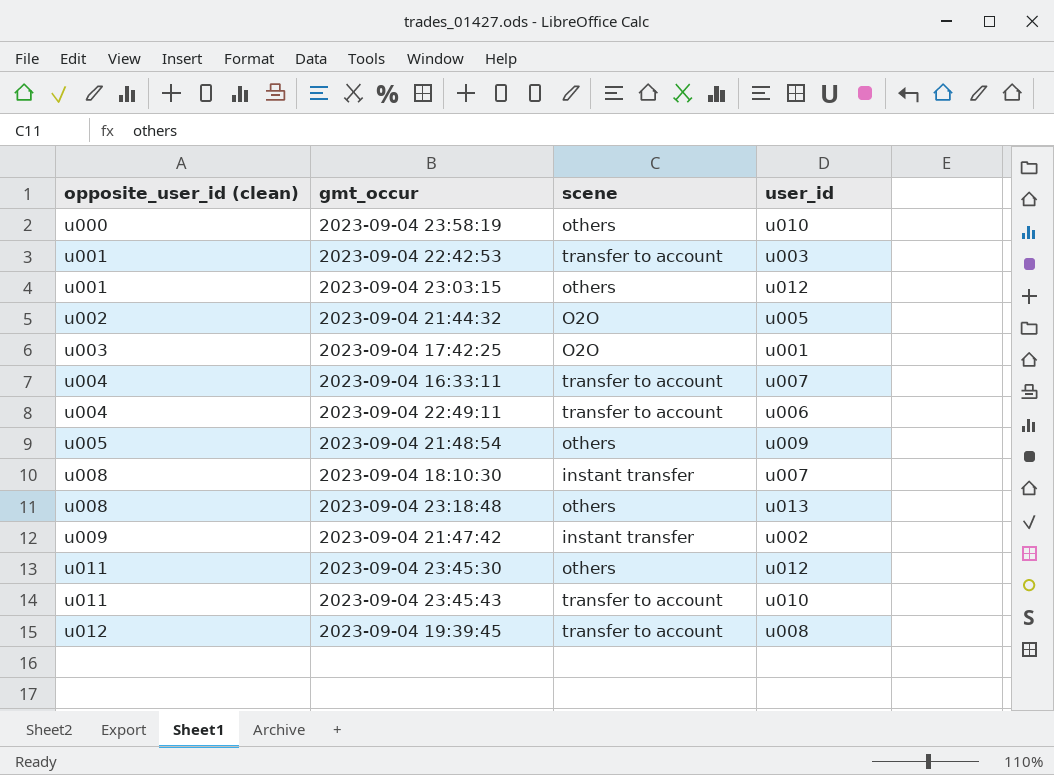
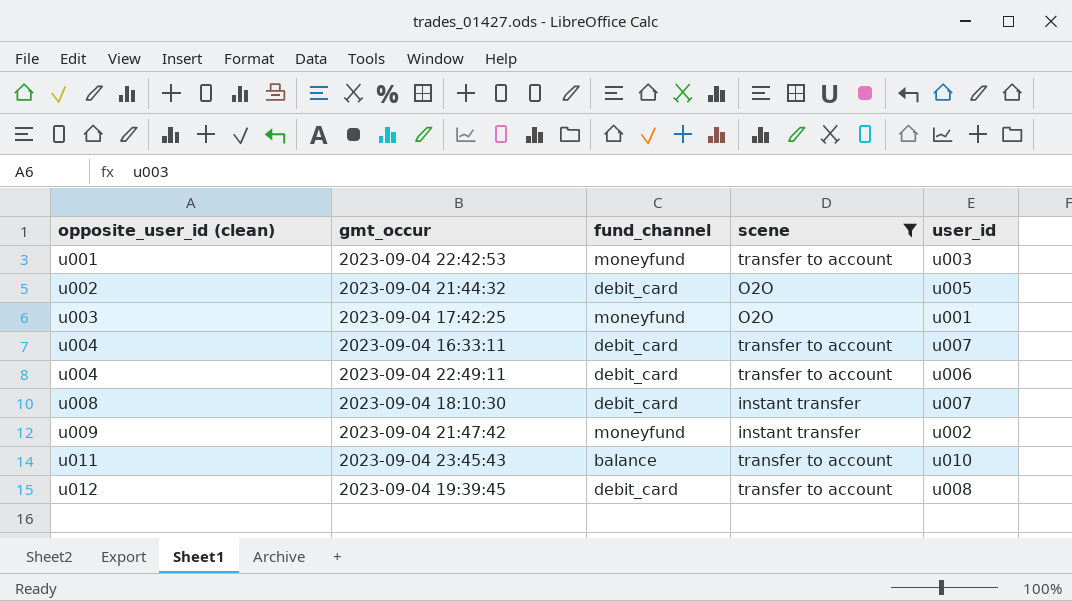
filter: none -> scene != others
column fund_channel | position: none -> 3

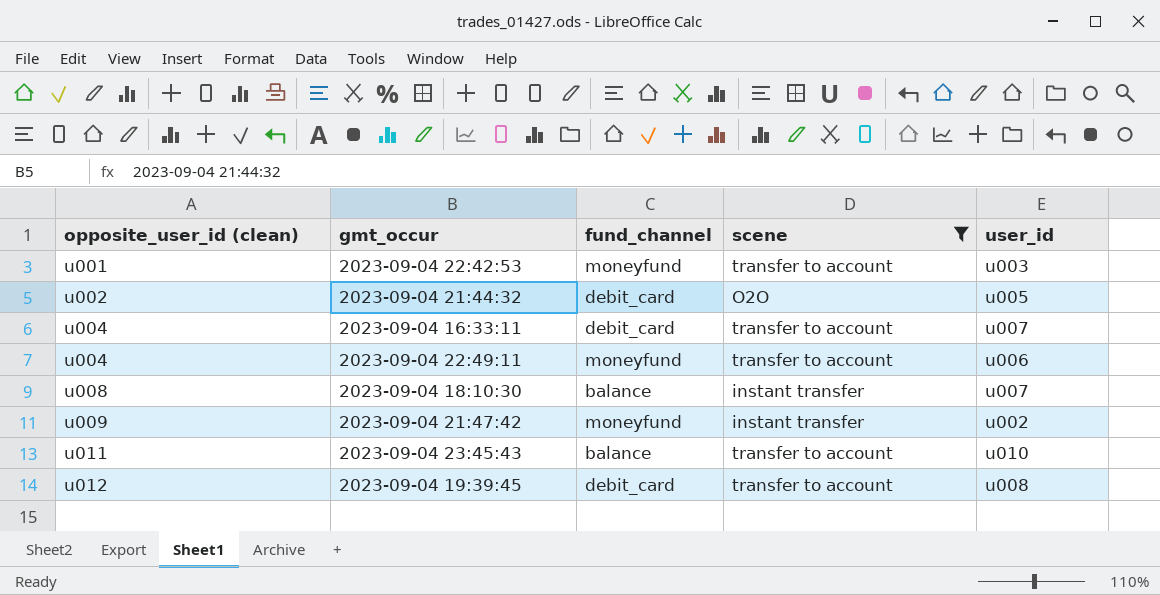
row 2023-09-04 17:42:25: u003 | moneyfund | O2O | u001 -> none
2023-09-04 22:49:11 | fund_channel: debit_card -> moneyfund
2023-09-04 18:10:30 | fund_channel: debit_card -> balance

